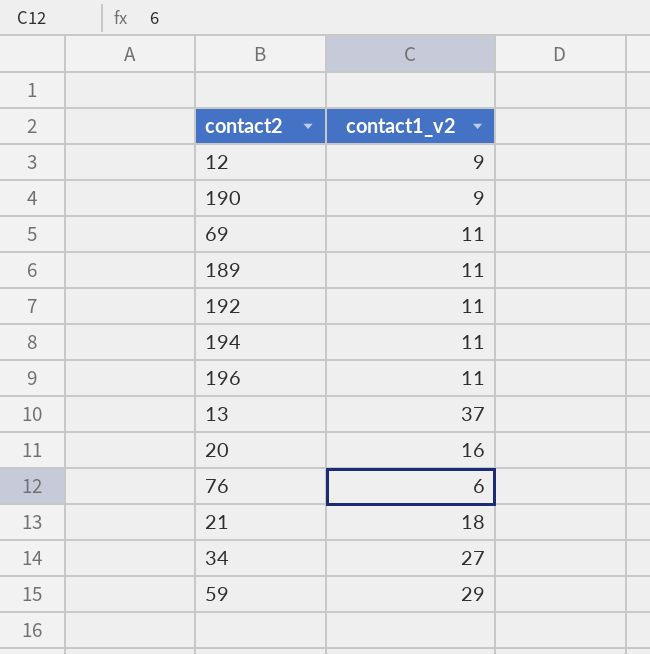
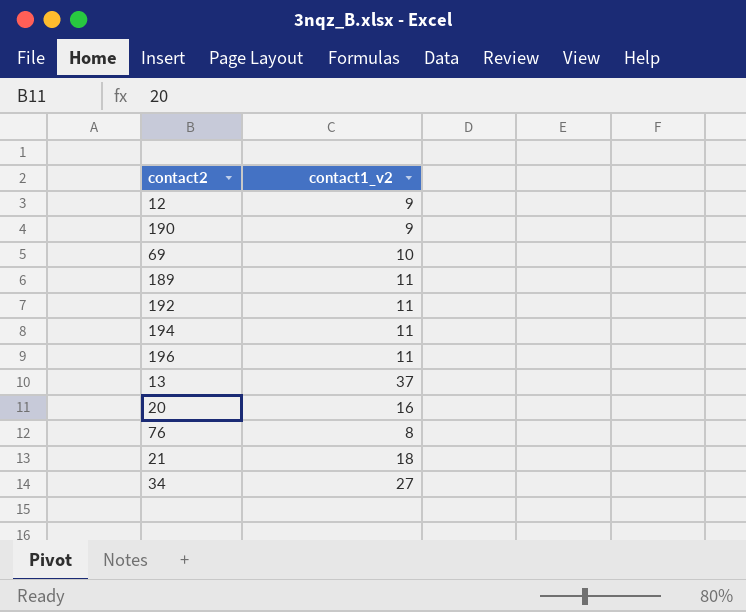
row 59: 29 -> none
69 | contact1_v2: 11 -> 10
76 | contact1_v2: 6 -> 8

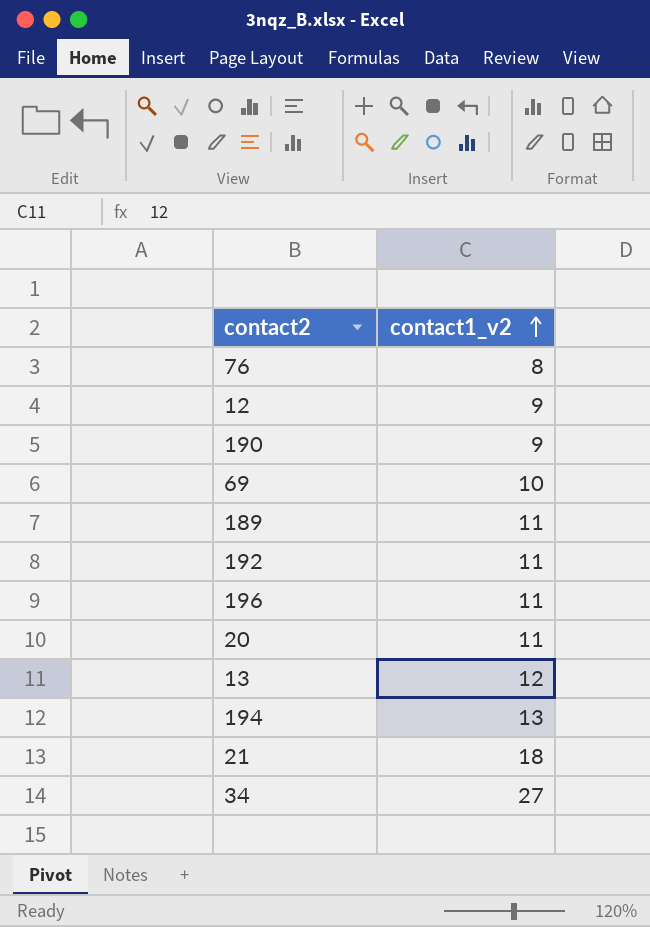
row order: none -> contact1_v2 ascending
20 | contact1_v2: 16 -> 11
13 | contact1_v2: 37 -> 12
194 | contact1_v2: 11 -> 13

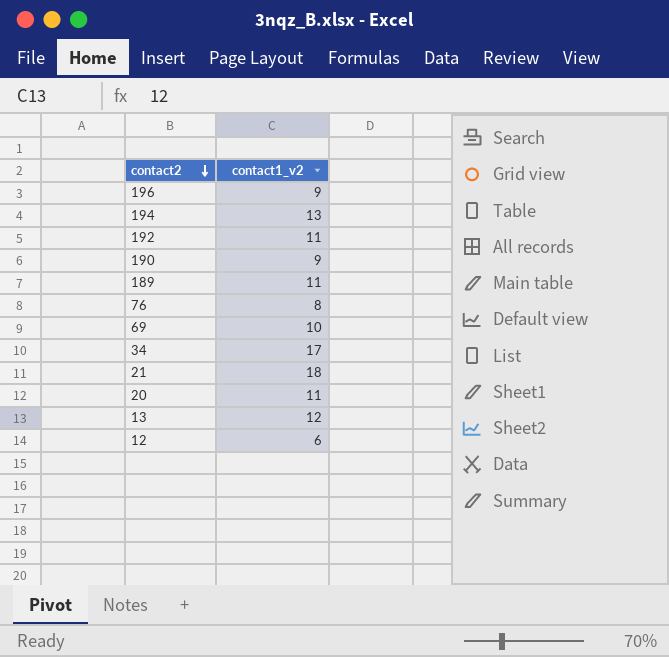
row order: contact1_v2 ascending -> contact2 descending
196 | contact1_v2: 11 -> 9
34 | contact1_v2: 27 -> 17
12 | contact1_v2: 9 -> 6

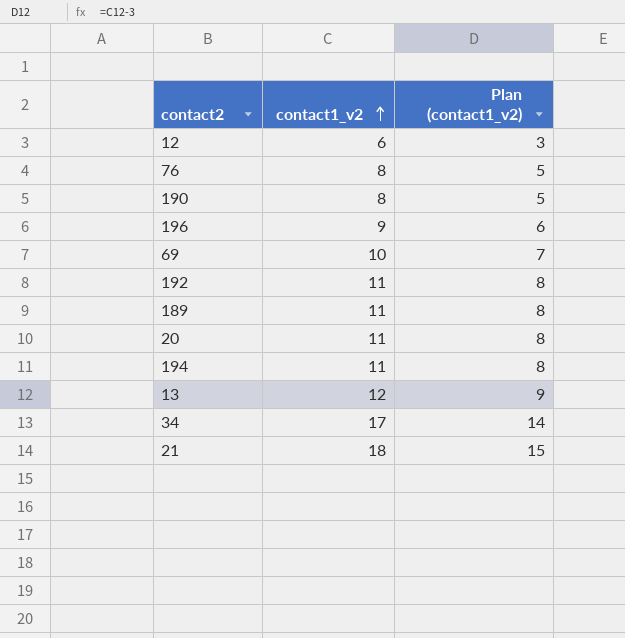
row order: contact2 descending -> contact1_v2 ascending
column Plan (contact1_v2) | formula: none -> [contact1_v2] - 3
190 | contact1_v2: 9 -> 8
194 | contact1_v2: 13 -> 11

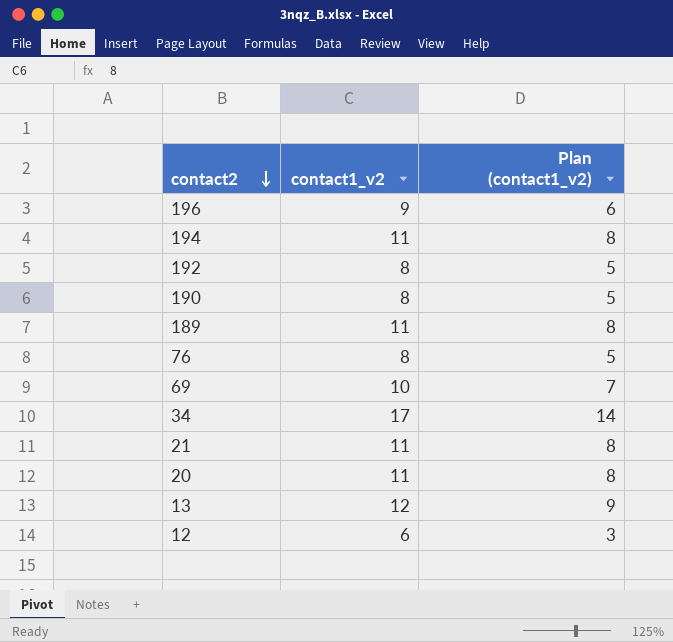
row order: contact1_v2 ascending -> contact2 descending
192 | contact1_v2: 11 -> 8
192 | Plan (contact1_v2): 8 -> 5
21 | contact1_v2: 18 -> 11
21 | Plan (contact1_v2): 15 -> 8

